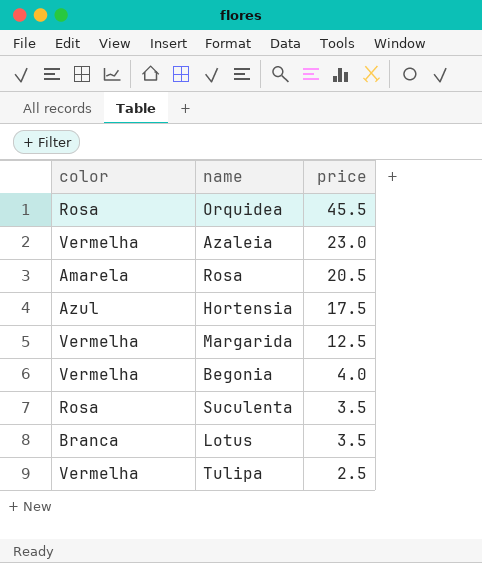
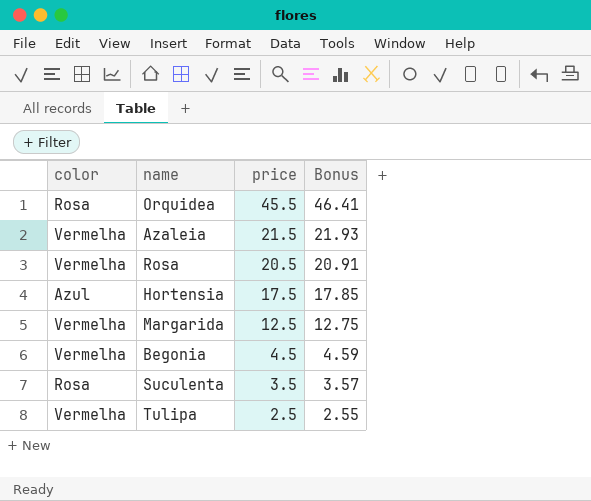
column Bonus | formula: none -> [price] * 1.02
row Lotus: Branca | 3.5 -> none
Azaleia | price: 23.0 -> 21.5
Rosa | color: Amarela -> Vermelha
Begonia | price: 4.0 -> 4.5

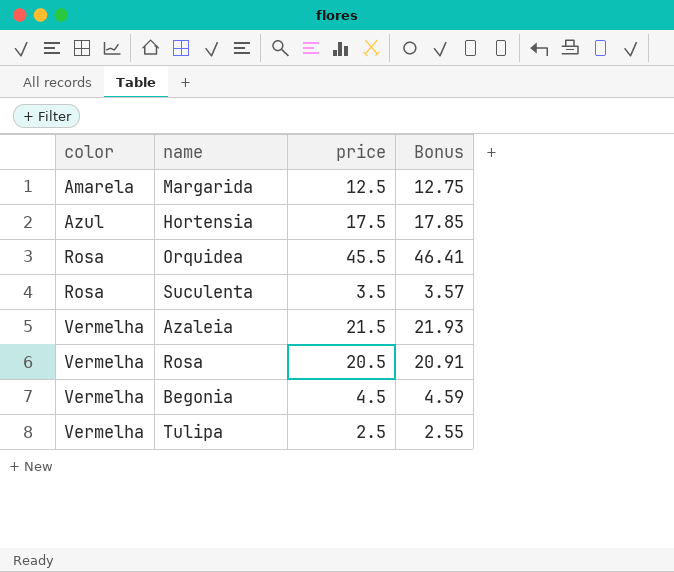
row order: price descending -> color ascending
Margarida | color: Vermelha -> Amarela

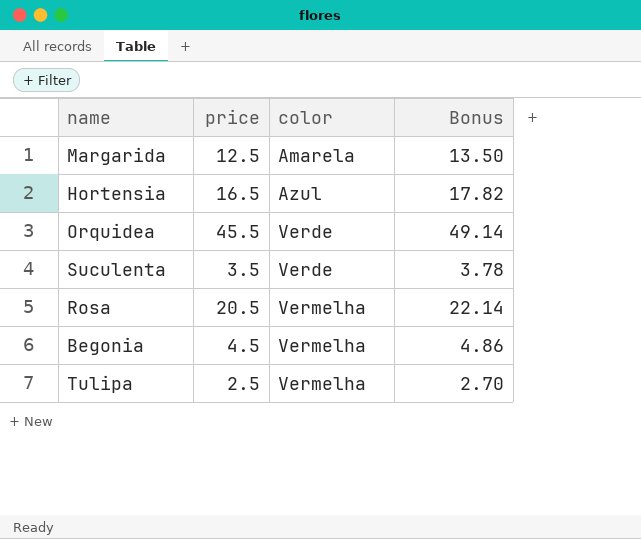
column color | position: 1 -> 3
column Bonus | formula: [price] * 1.02 -> [price] * 1.08
row Azaleia: Vermelha | 21.5 | 21.93 -> none
Hortensia | price: 17.5 -> 16.5
Orquidea | color: Rosa -> Verde
Suculenta | color: Rosa -> Verde

